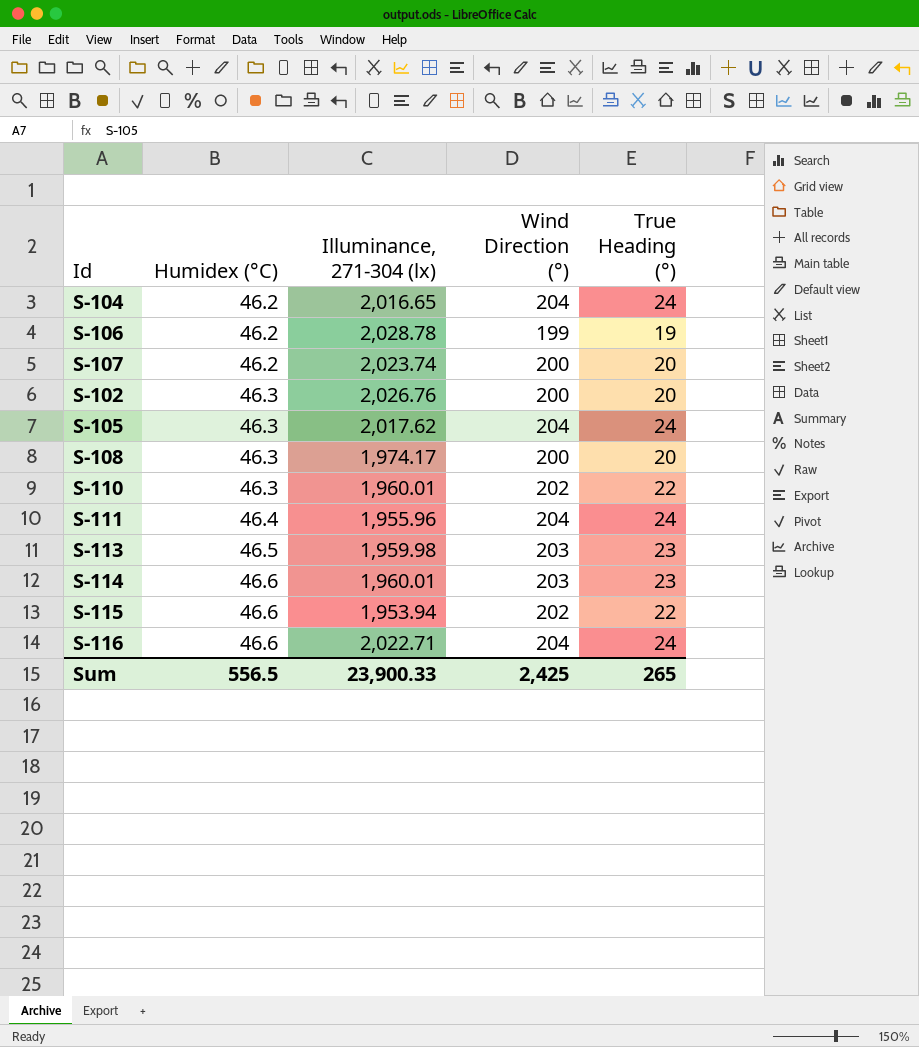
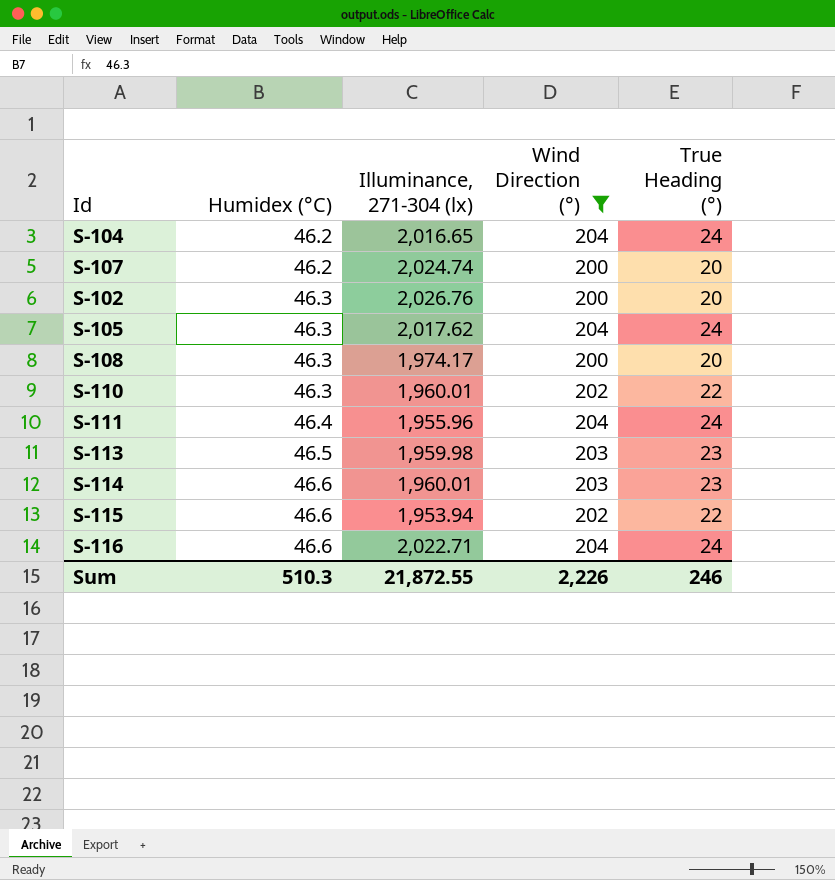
filter: none -> Wind Direction (°) != 199
S-107 | Illuminance, 271-304 (lx): 2,023.74 -> 2,024.74
Sum | Humidex (°C): 556.5 -> 510.3
Sum | Illuminance, 271-304 (lx): 23,900.33 -> 21,872.55
Sum | Wind Direction (°): 2,425 -> 2,226
Sum | True Heading (°): 265 -> 246

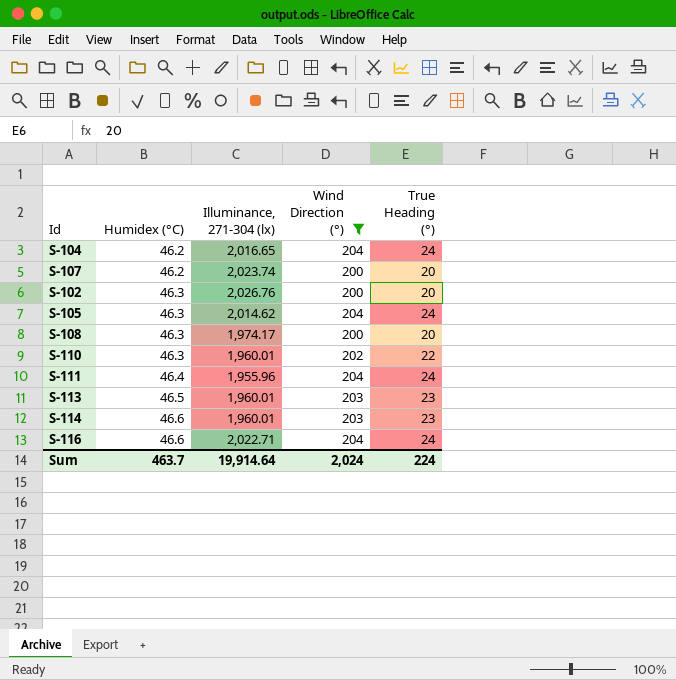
row S-115: 46.6 | 1,953.94 | 202 | 22 -> none
S-107 | Illuminance, 271-304 (lx): 2,024.74 -> 2,023.74
S-105 | Illuminance, 271-304 (lx): 2,017.62 -> 2,014.62
S-113 | Illuminance, 271-304 (lx): 1,959.98 -> 1,960.01
Sum | Humidex (°C): 510.3 -> 463.7
Sum | Illuminance, 271-304 (lx): 21,872.55 -> 19,914.64
Sum | Wind Direction (°): 2,226 -> 2,024
Sum | True Heading (°): 246 -> 224

